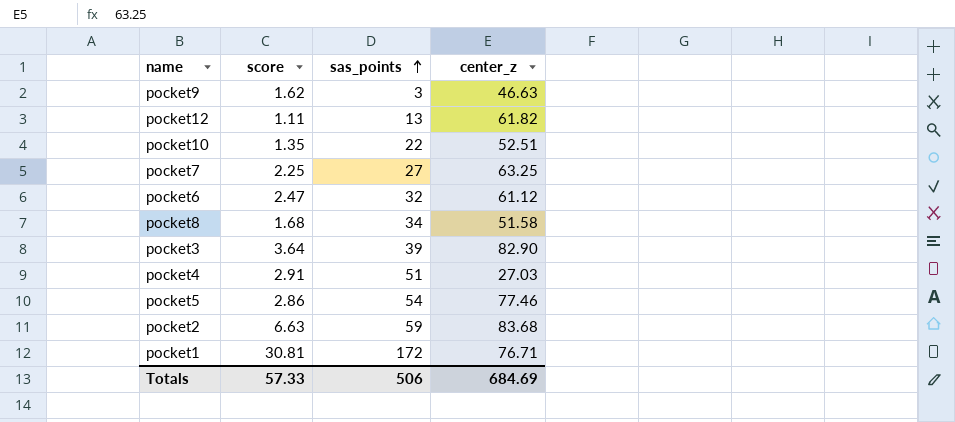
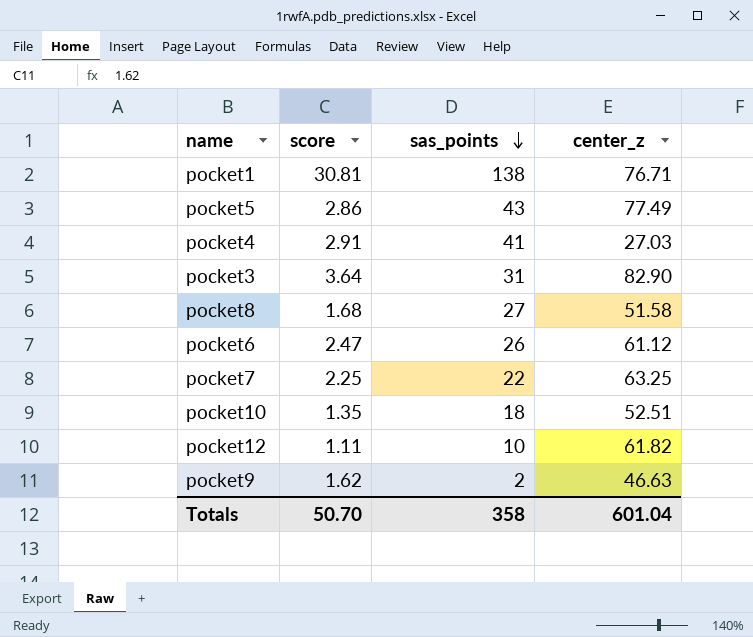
row order: sas_points ascending -> sas_points descending
row pocket2: 6.63 | 59 | 83.68 -> none
pocket1 | sas_points: 172 -> 138
pocket5 | sas_points: 54 -> 43
pocket5 | center_z: 77.46 -> 77.49
pocket4 | sas_points: 51 -> 41
pocket3 | sas_points: 39 -> 31
pocket8 | sas_points: 34 -> 27
pocket6 | sas_points: 32 -> 26
pocket7 | sas_points: 27 -> 22
pocket10 | sas_points: 22 -> 18
pocket12 | sas_points: 13 -> 10
pocket9 | sas_points: 3 -> 2
Totals | score: 57.33 -> 50.70
Totals | sas_points: 506 -> 358
Totals | center_z: 684.69 -> 601.04

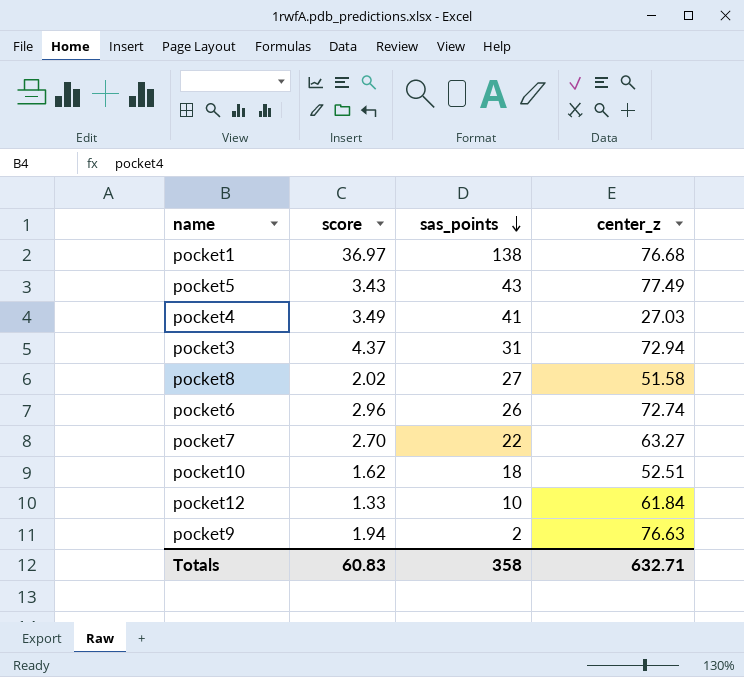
pocket1 | score: 30.81 -> 36.97
pocket1 | center_z: 76.71 -> 76.68
pocket5 | score: 2.86 -> 3.43
pocket4 | score: 2.91 -> 3.49
pocket3 | score: 3.64 -> 4.37
pocket3 | center_z: 82.90 -> 72.94
pocket8 | score: 1.68 -> 2.02
pocket6 | score: 2.47 -> 2.96
pocket6 | center_z: 61.12 -> 72.74
pocket7 | score: 2.25 -> 2.70
pocket7 | center_z: 63.25 -> 63.27
pocket10 | score: 1.35 -> 1.62
pocket12 | score: 1.11 -> 1.33
pocket12 | center_z: 61.82 -> 61.84
pocket9 | score: 1.62 -> 1.94
pocket9 | center_z: 46.63 -> 76.63
Totals | score: 50.70 -> 60.83
Totals | center_z: 601.04 -> 632.71

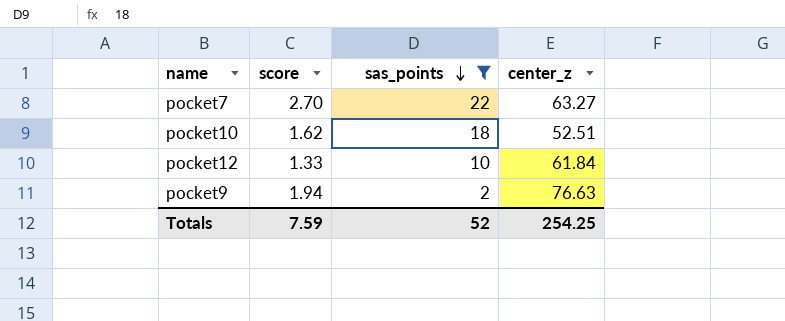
filter: none -> sas_points <= 22
Totals | score: 60.83 -> 7.59
Totals | sas_points: 358 -> 52
Totals | center_z: 632.71 -> 254.25

